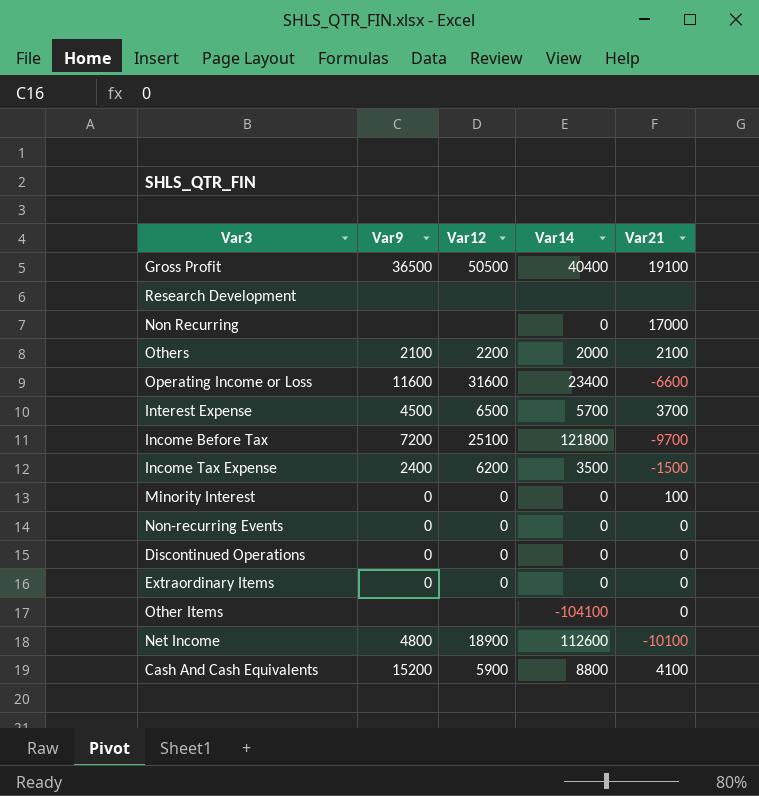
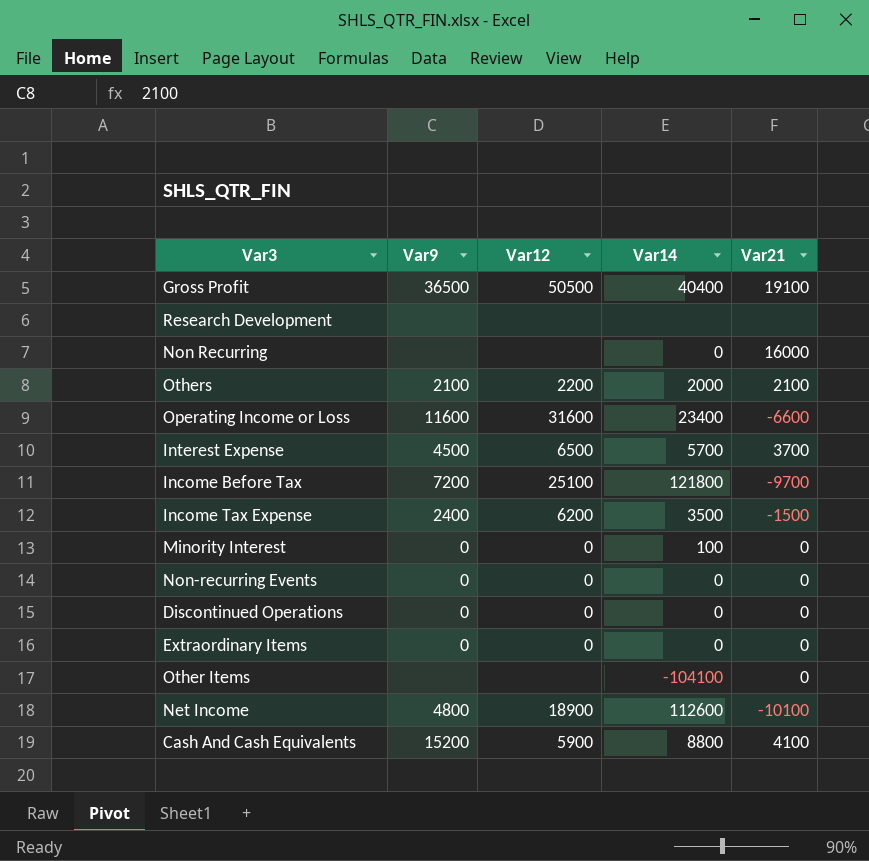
Non Recurring | Var21: 17000 -> 16000
Minority Interest | Var14: 0 -> 100
Minority Interest | Var21: 100 -> 0

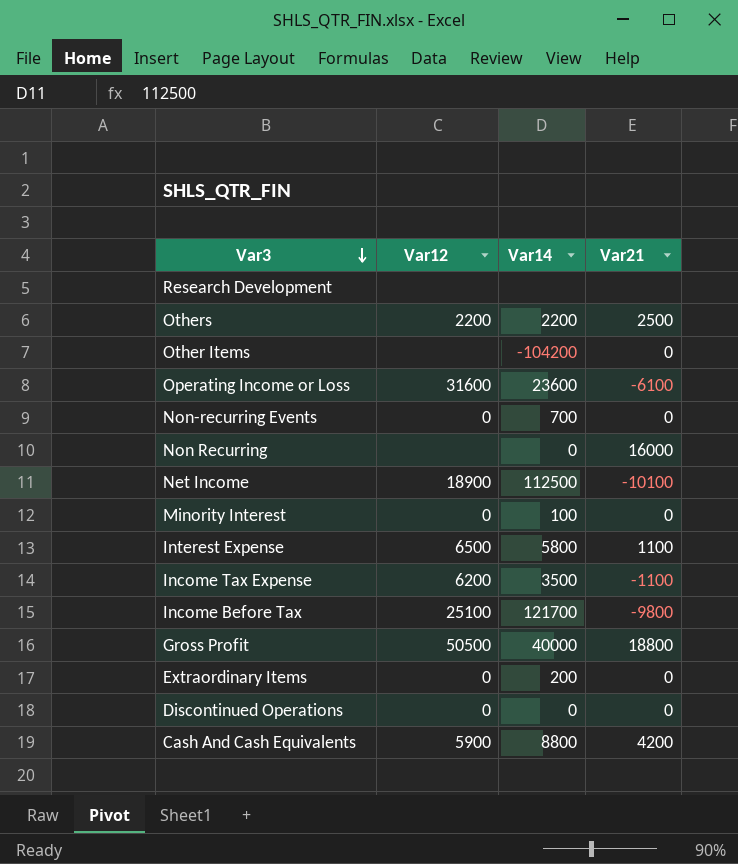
row order: none -> Var3 descending
column Var9 | position: 2 -> none
Others | Var14: 2000 -> 2200
Others | Var21: 2100 -> 2500
Other Items | Var14: -104100 -> -104200
Operating Income or Loss | Var14: 23400 -> 23600
Operating Income or Loss | Var21: -6600 -> -6100
Non-recurring Events | Var14: 0 -> 700
Net Income | Var14: 112600 -> 112500
Interest Expense | Var14: 5700 -> 5800
Interest Expense | Var21: 3700 -> 1100
Income Tax Expense | Var21: -1500 -> -1100
Income Before Tax | Var14: 121800 -> 121700
Income Before Tax | Var21: -9700 -> -9800
Gross Profit | Var14: 40400 -> 40000
Gross Profit | Var21: 19100 -> 18800
Extraordinary Items | Var14: 0 -> 200
Cash And Cash Equivalents | Var21: 4100 -> 4200

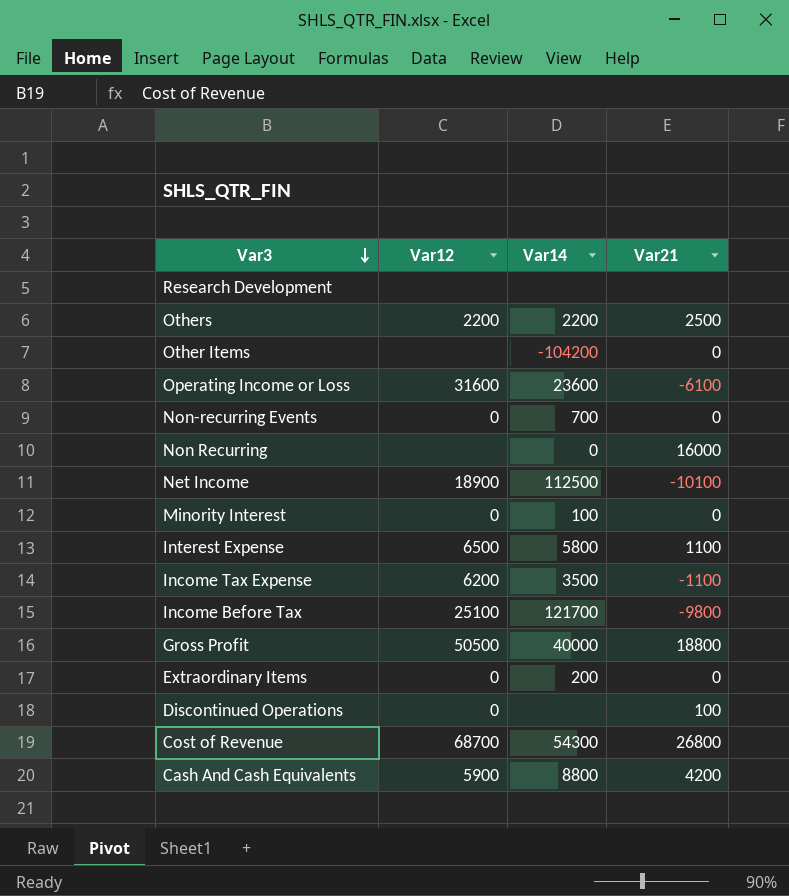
Discontinued Operations | Var14: 0 -> none
Discontinued Operations | Var21: 0 -> 100
row Cost of Revenue: none -> 68700 | 54300 | 26800

